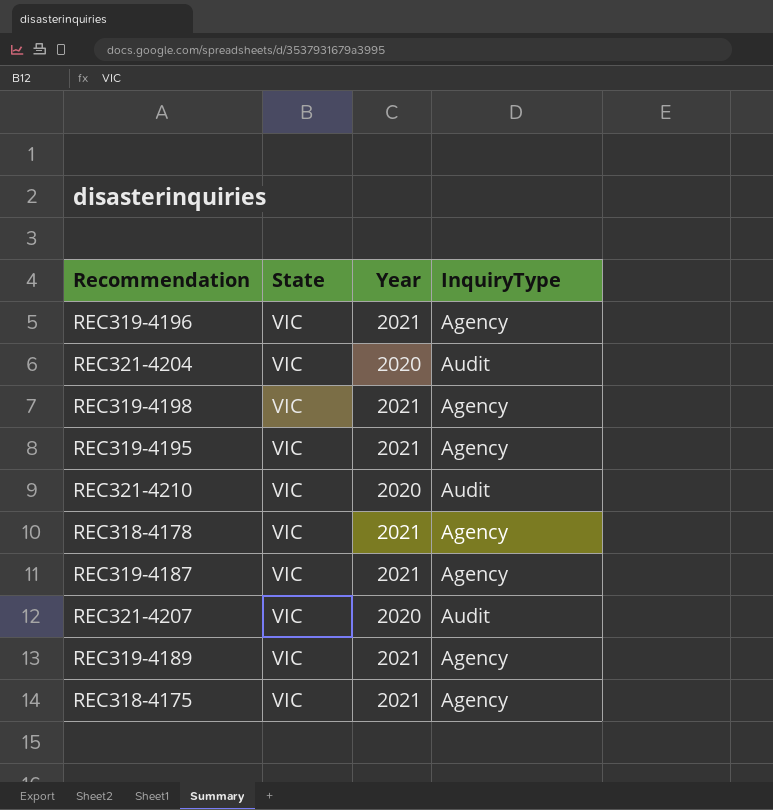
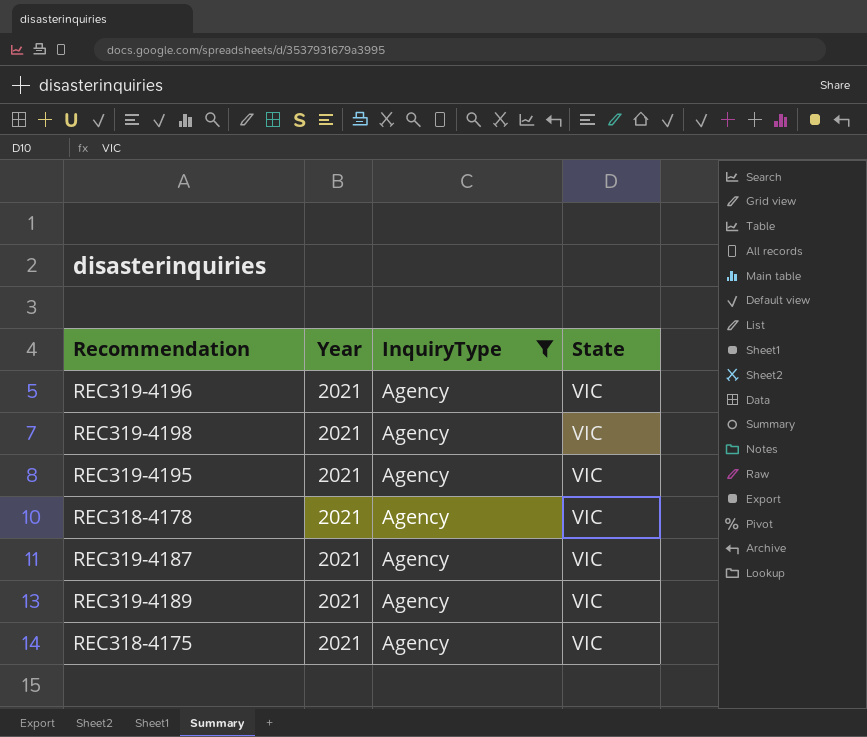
filter: none -> InquiryType = Agency
column State | position: 2 -> 4

